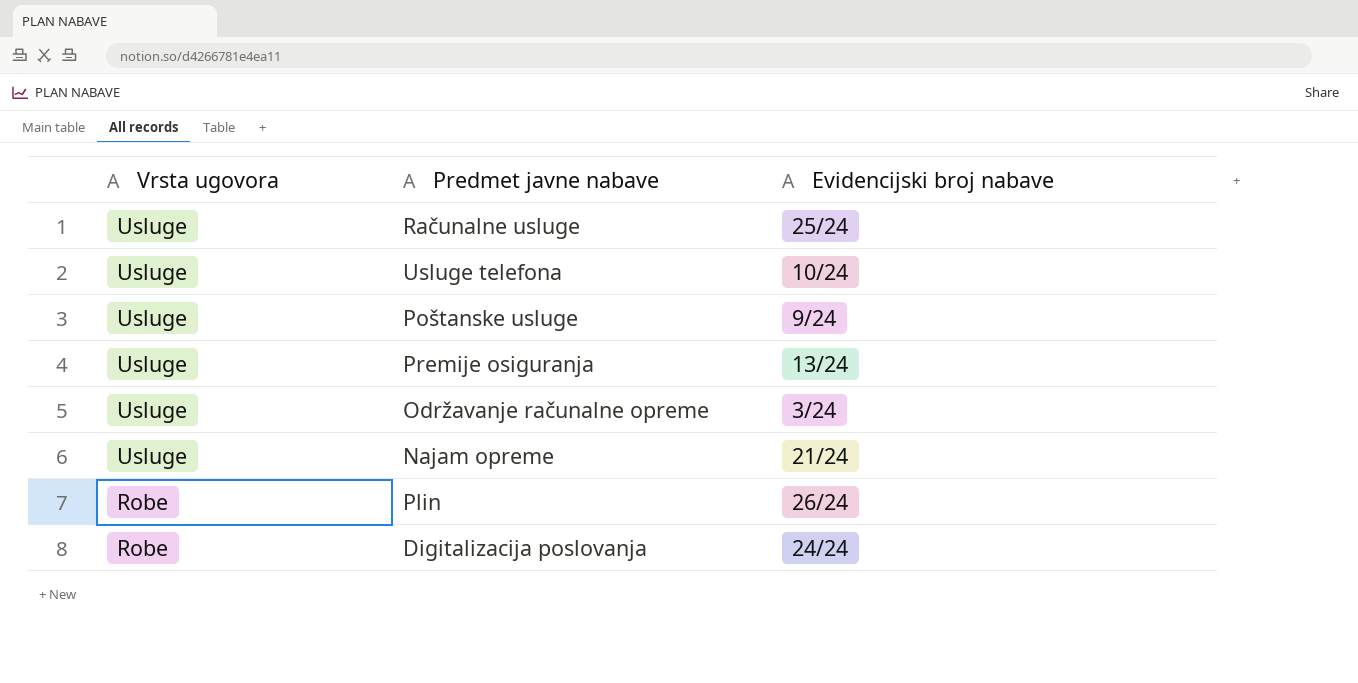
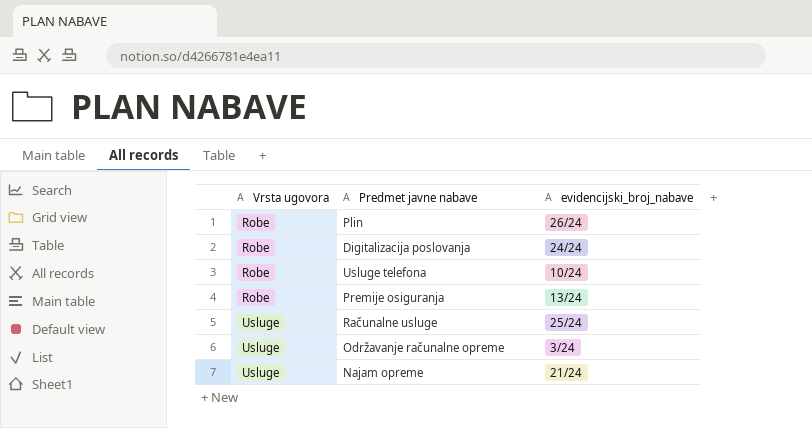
row order: Vrsta ugovora descending -> Vrsta ugovora ascending
column name: Evidencijski broj nabave -> evidencijski_broj_nabave
row Poštanske usluge: Usluge | 9/24 -> none
Usluge telefona | Vrsta ugovora: Usluge -> Robe
Premije osiguranja | Vrsta ugovora: Usluge -> Robe

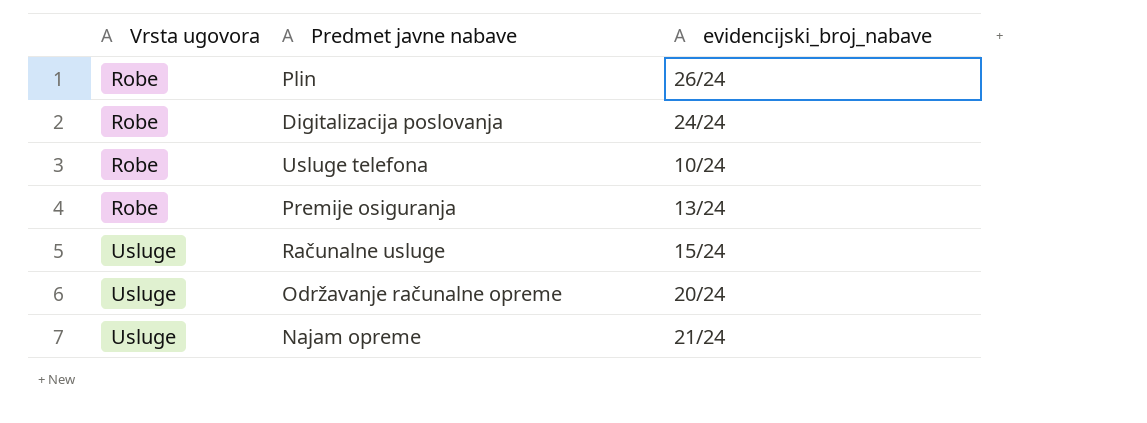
Računalne usluge | evidencijski_broj_nabave: 25/24 -> 15/24
Održavanje računalne opreme | evidencijski_broj_nabave: 3/24 -> 20/24

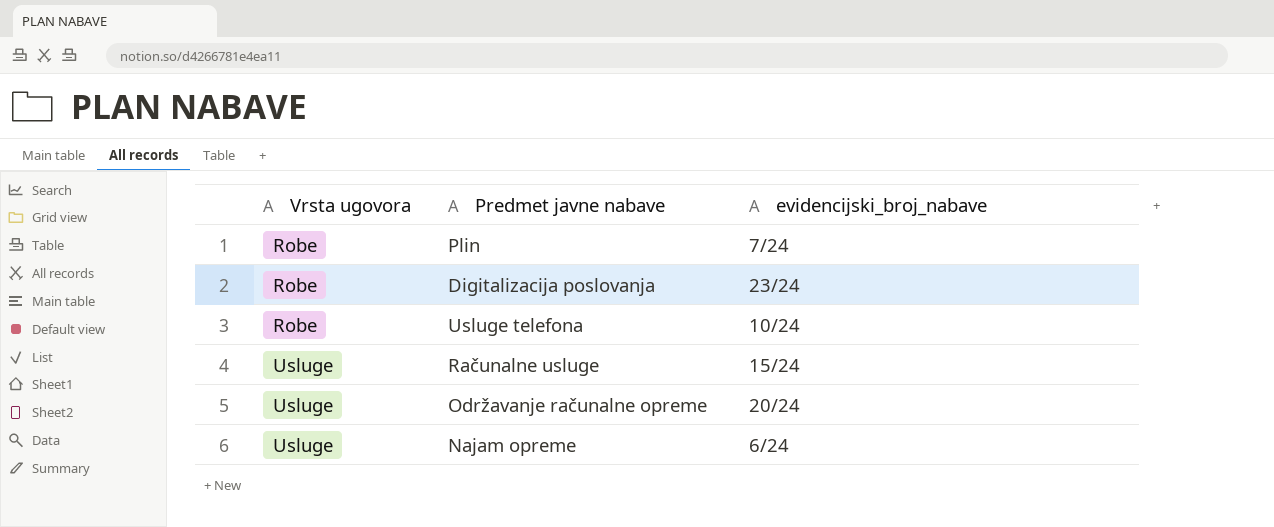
row Premije osiguranja: Robe | 13/24 -> none
Plin | evidencijski_broj_nabave: 26/24 -> 7/24
Digitalizacija poslovanja | evidencijski_broj_nabave: 24/24 -> 23/24
Najam opreme | evidencijski_broj_nabave: 21/24 -> 6/24

